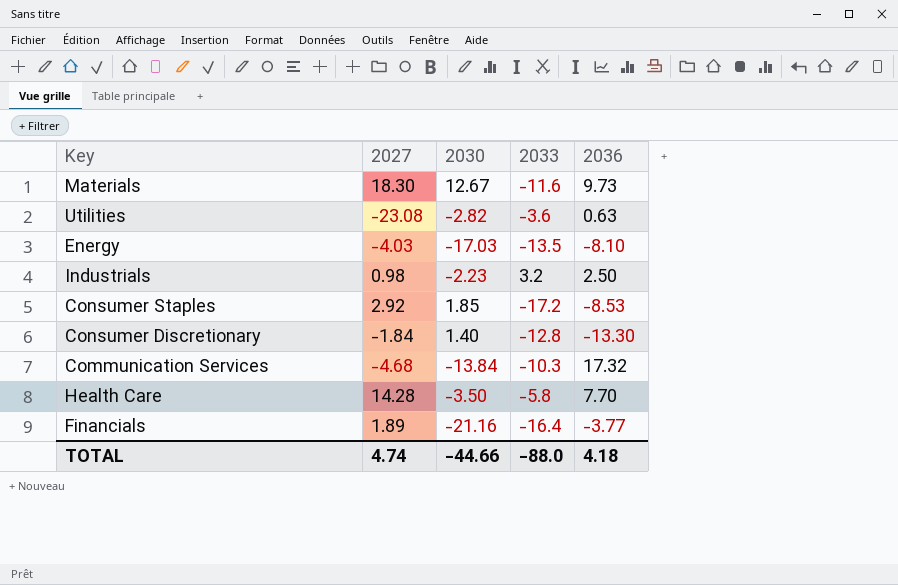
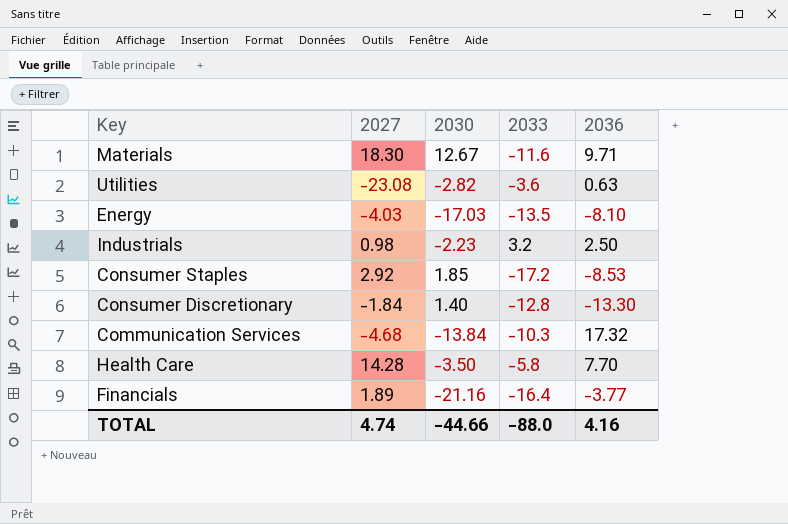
Materials | 2036: 9.73 -> 9.71
TOTAL | 2036: 4.18 -> 4.16

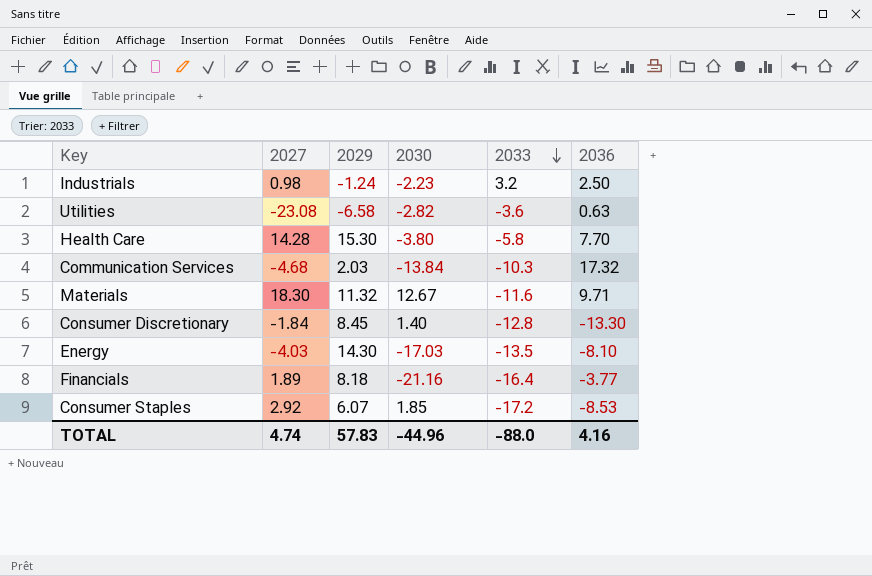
row order: none -> 2033 descending
column 2029 | position: none -> 3
Health Care | 2030: -3.50 -> -3.80
TOTAL | 2030: -44.66 -> -44.96

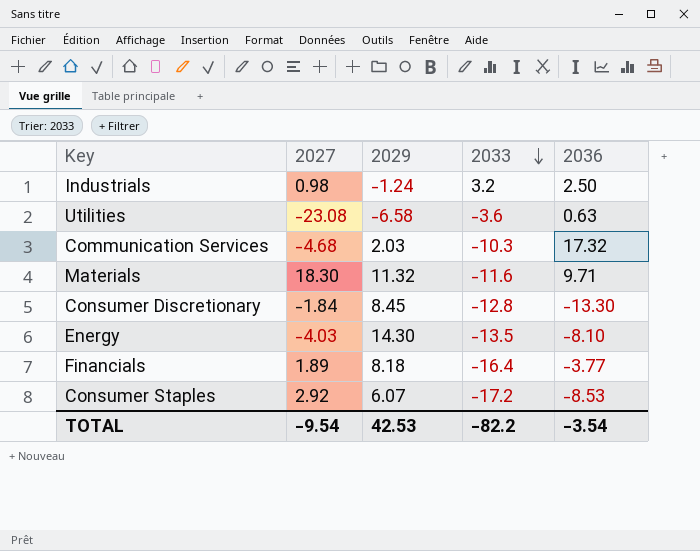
column 2030 | position: 4 -> none
row Health Care: 14.28 | 15.30 | -3.80 | -5.8 | 7.70 -> none
TOTAL | 2027: 4.74 -> -9.54
TOTAL | 2029: 57.83 -> 42.53
TOTAL | 2033: -88.0 -> -82.2
TOTAL | 2036: 4.16 -> -3.54

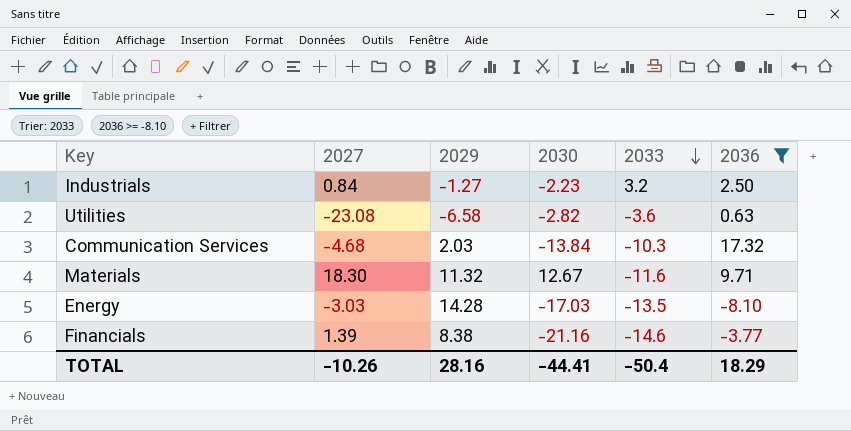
filter: none -> 2036 >= -8.10
column 2030 | position: none -> 4
Industrials | 2027: 0.98 -> 0.84
Industrials | 2029: -1.24 -> -1.27
Energy | 2027: -4.03 -> -3.03
Energy | 2029: 14.30 -> 14.28
Financials | 2027: 1.89 -> 1.39
Financials | 2029: 8.18 -> 8.38
Financials | 2033: -16.4 -> -14.6
TOTAL | 2027: -9.54 -> -10.26
TOTAL | 2029: 42.53 -> 28.16
TOTAL | 2033: -82.2 -> -50.4
TOTAL | 2036: -3.54 -> 18.29

